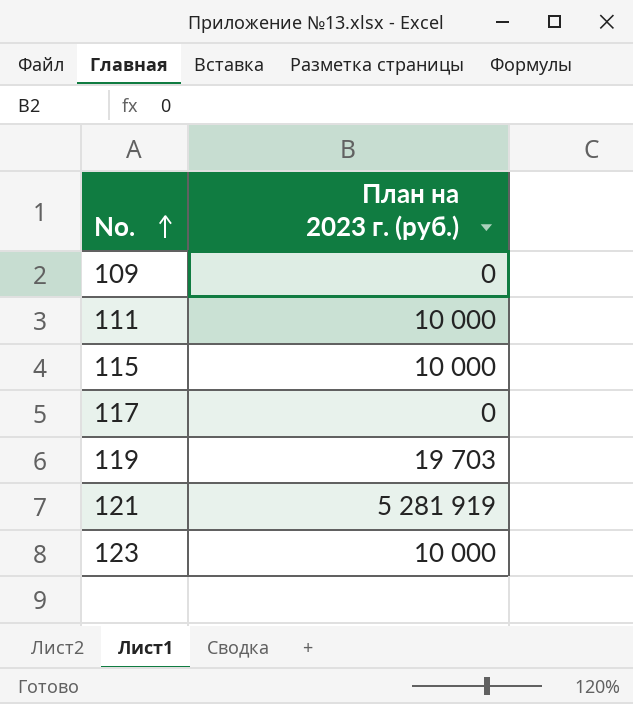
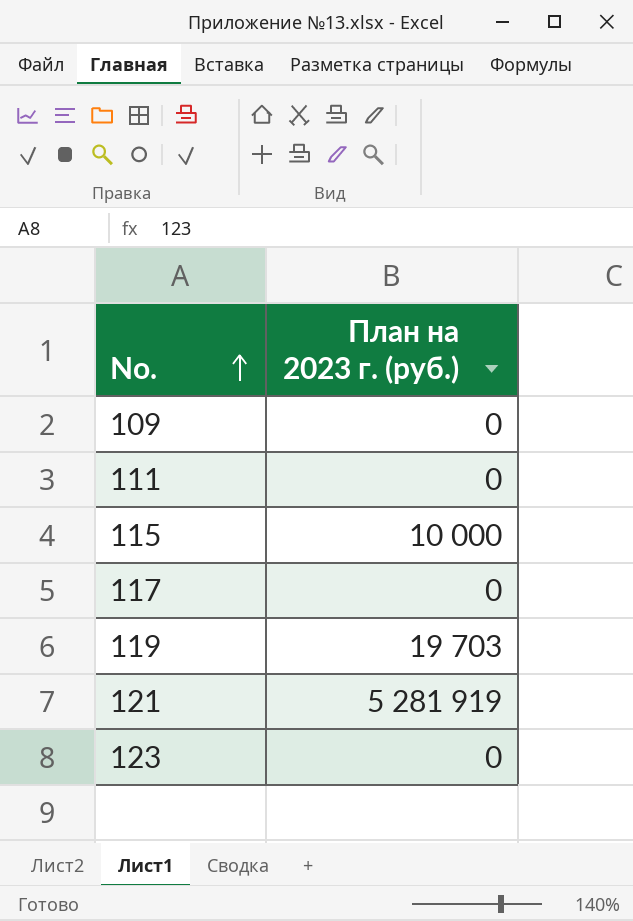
111 | План на 2023 г. (руб.): 10 000 -> 0
123 | План на 2023 г. (руб.): 10 000 -> 0

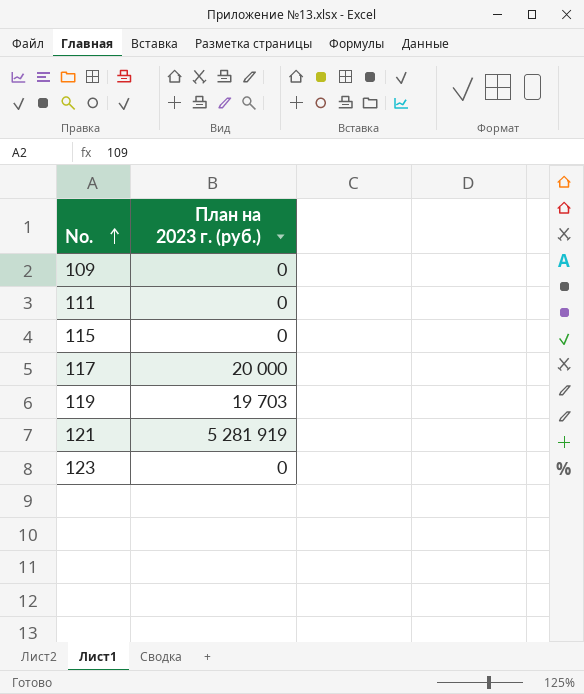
115 | План на 2023 г. (руб.): 10 000 -> 0
117 | План на 2023 г. (руб.): 0 -> 20 000

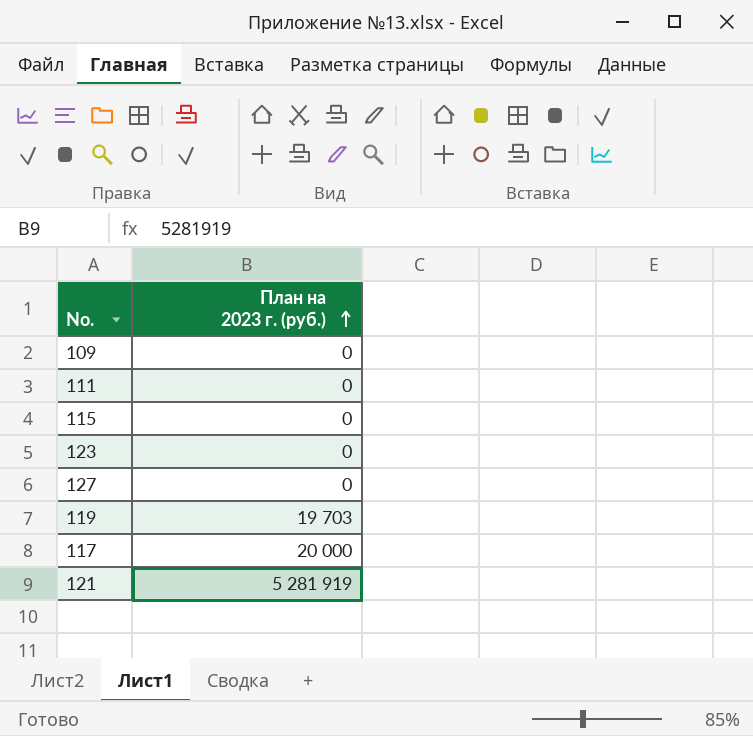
row order: No. ascending -> План на 2023 г. (руб.) ascending
row 127: none -> 0

